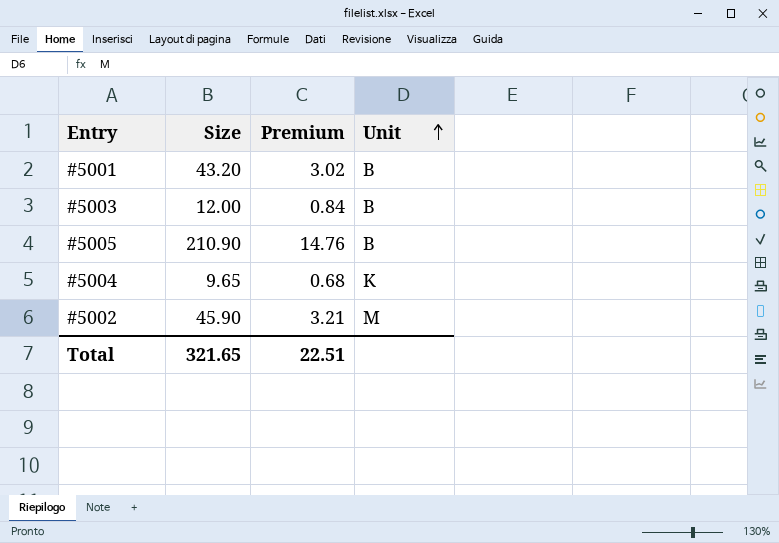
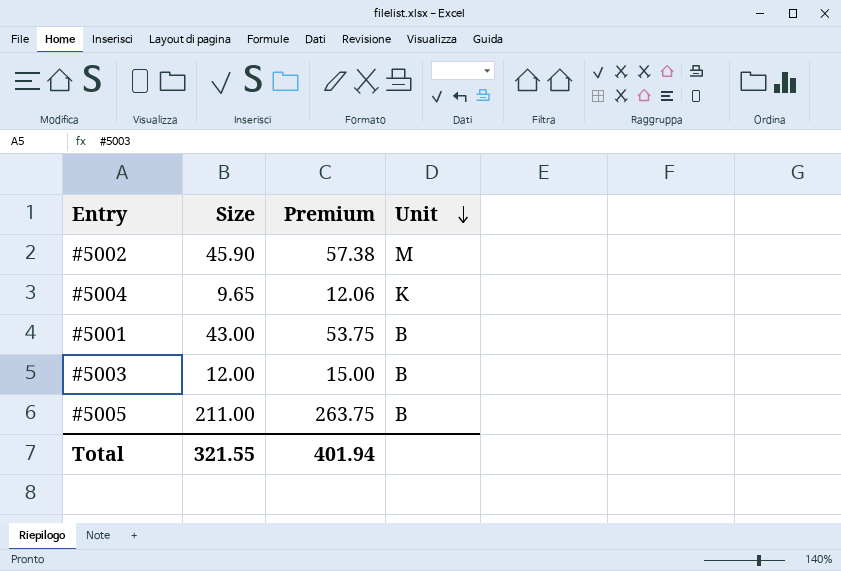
row order: Unit ascending -> Unit descending
column Premium | formula: [Size] * 0.07 -> [Size] * 1.25
#5001 | Size: 43.20 -> 43.00
#5005 | Size: 210.90 -> 211.00
Total | Size: 321.65 -> 321.55
Total | Premium: 22.51 -> 401.94

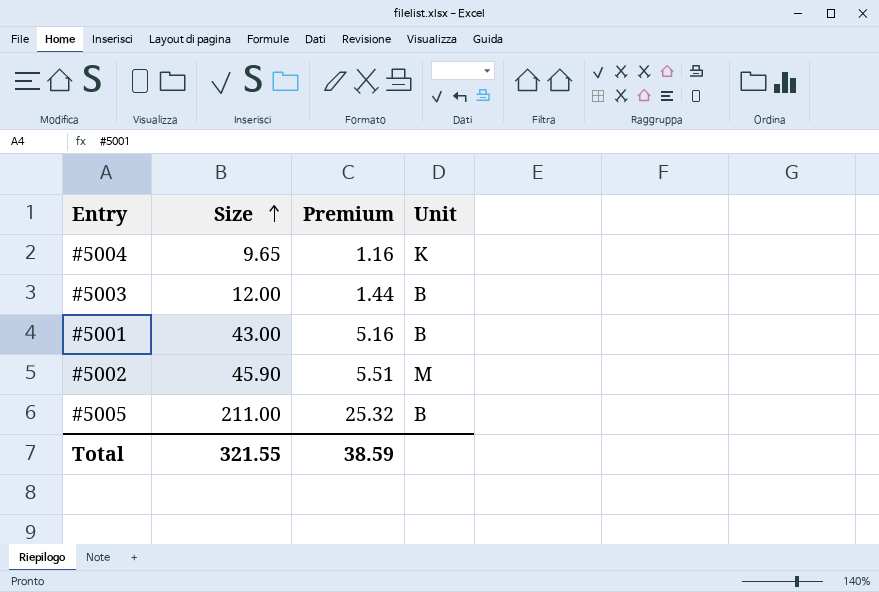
row order: Unit descending -> Size ascending
column Premium | formula: [Size] * 1.25 -> [Size] * 0.12
Total | Premium: 401.94 -> 38.59

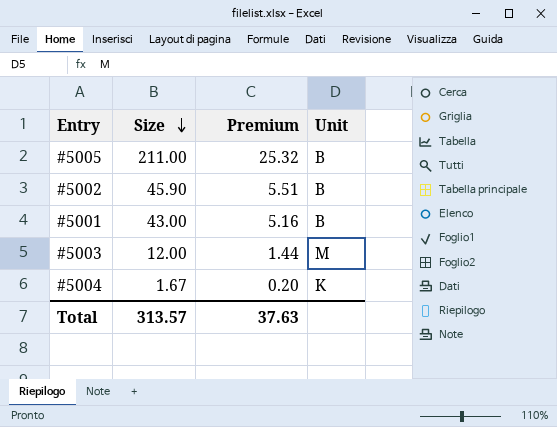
row order: Size ascending -> Size descending
#5002 | Unit: M -> B
#5003 | Unit: B -> M
#5004 | Size: 9.65 -> 1.67
#5004 | Premium: 1.16 -> 0.20
Total | Size: 321.55 -> 313.57
Total | Premium: 38.59 -> 37.63

